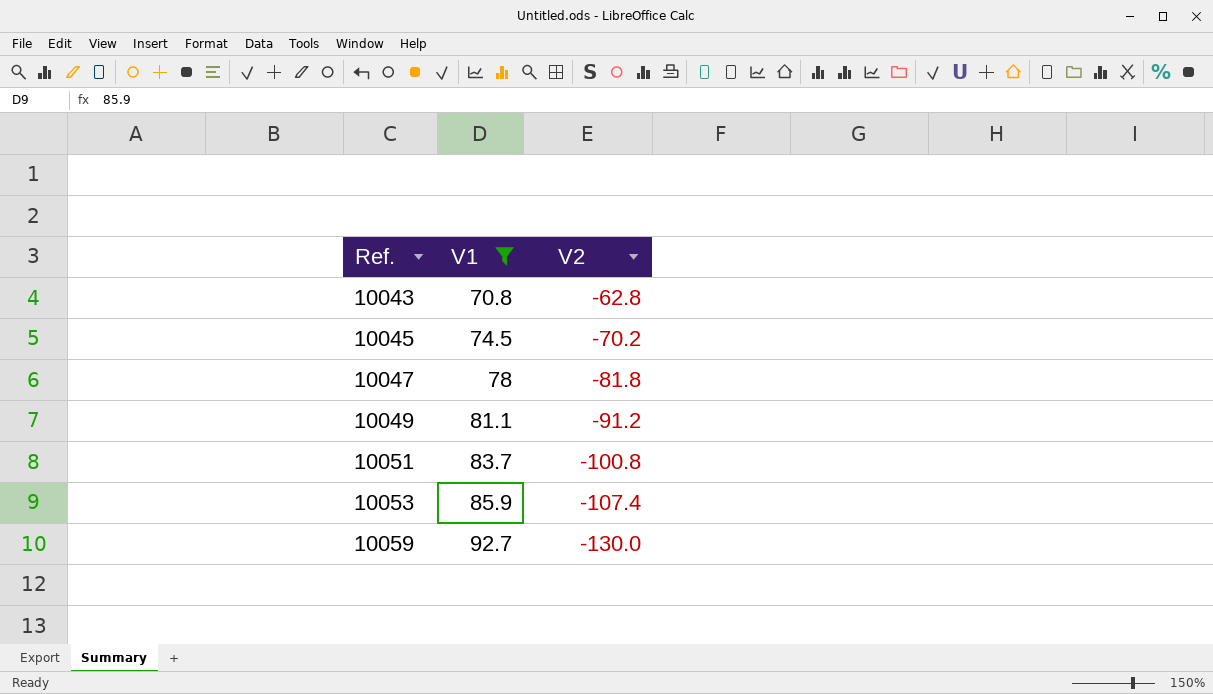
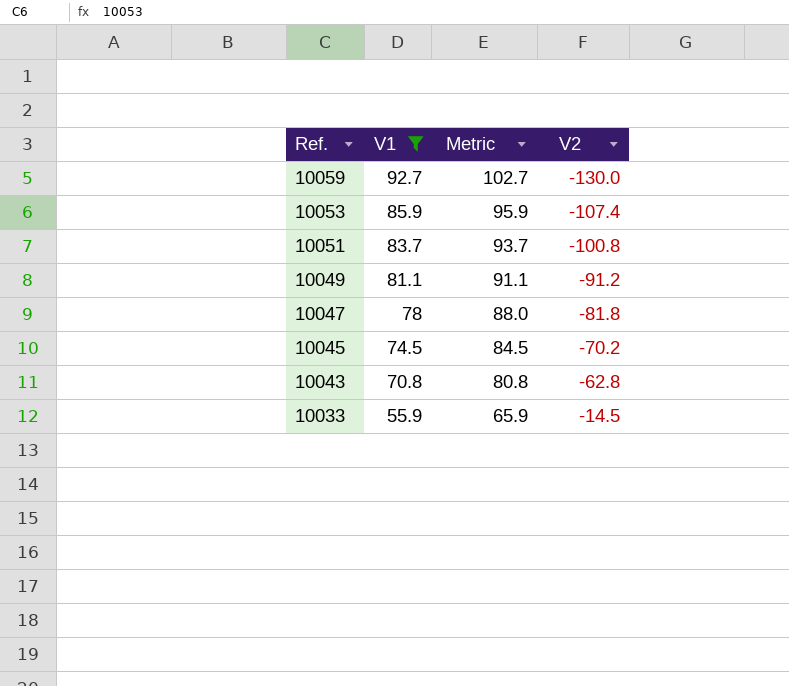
row order: Ref. ascending -> Ref. descending
column Metric | formula: none -> [V1] + 10
row 10033: none -> 55.9 | 65.9 | -14.5

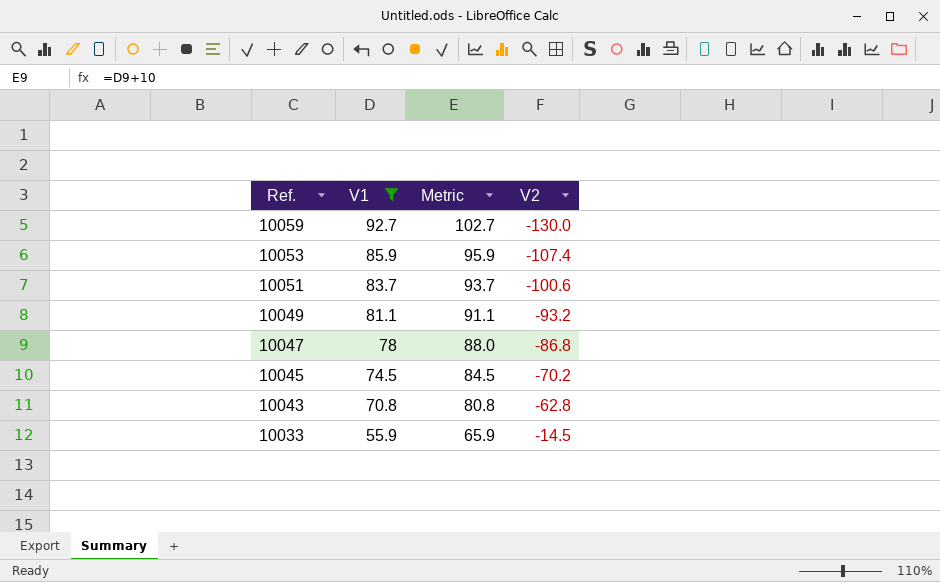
10051 | V2: -100.8 -> -100.6
10049 | V2: -91.2 -> -93.2
10047 | V2: -81.8 -> -86.8

